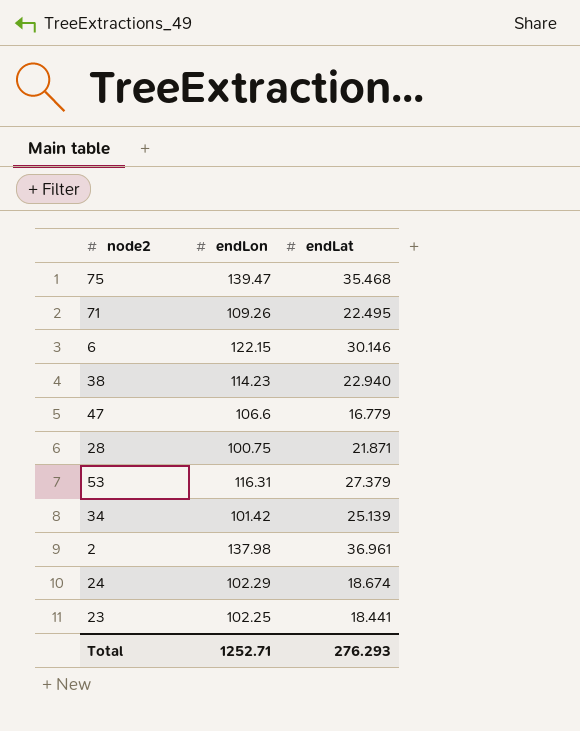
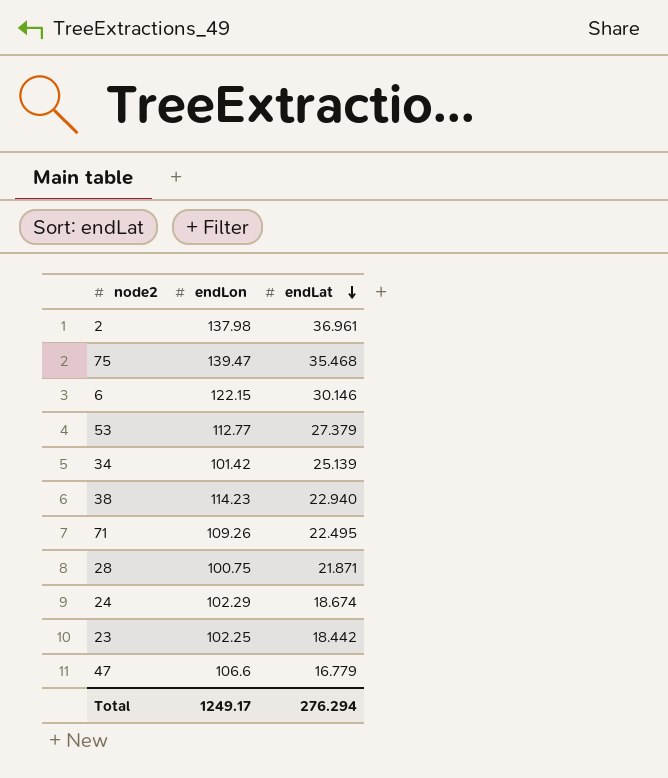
row order: none -> endLat descending
53 | endLon: 116.31 -> 112.77
23 | endLat: 18.441 -> 18.442
Total | endLon: 1252.71 -> 1249.17
Total | endLat: 276.293 -> 276.294

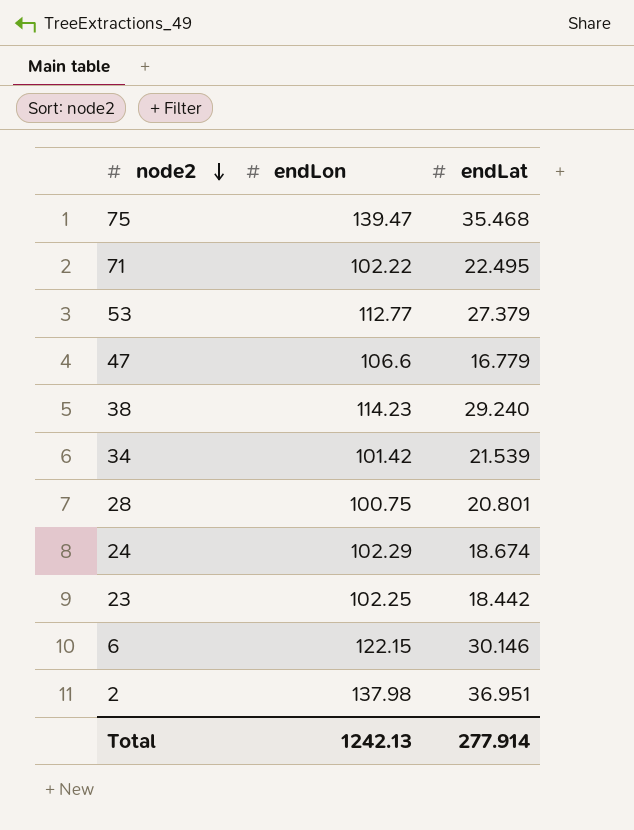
row order: endLat descending -> node2 descending
71 | endLon: 109.26 -> 102.22
38 | endLat: 22.940 -> 29.240
34 | endLat: 25.139 -> 21.539
28 | endLat: 21.871 -> 20.801
2 | endLat: 36.961 -> 36.951
Total | endLon: 1249.17 -> 1242.13
Total | endLat: 276.294 -> 277.914

